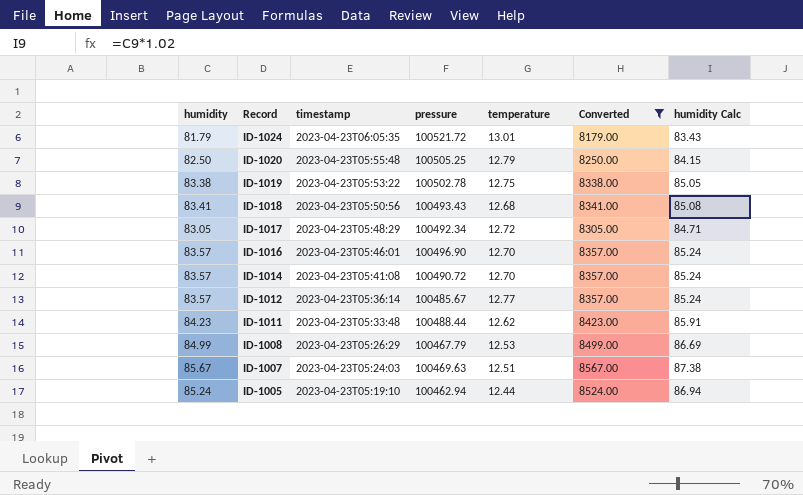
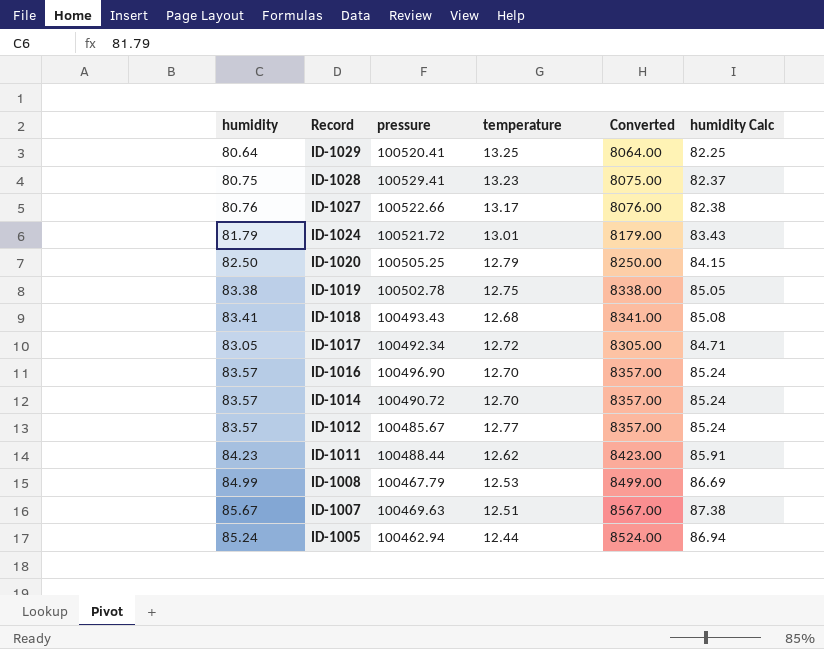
filter: Converted >= 8179.00 -> none
column timestamp | position: 3 -> none

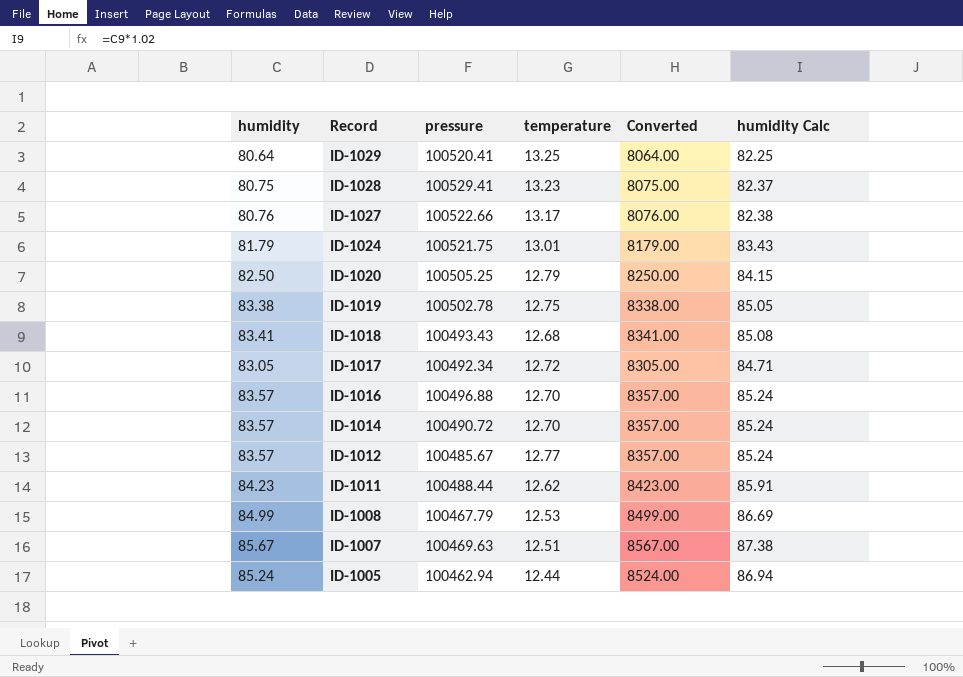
ID-1024 | pressure: 100521.72 -> 100521.75
ID-1016 | pressure: 100496.90 -> 100496.88

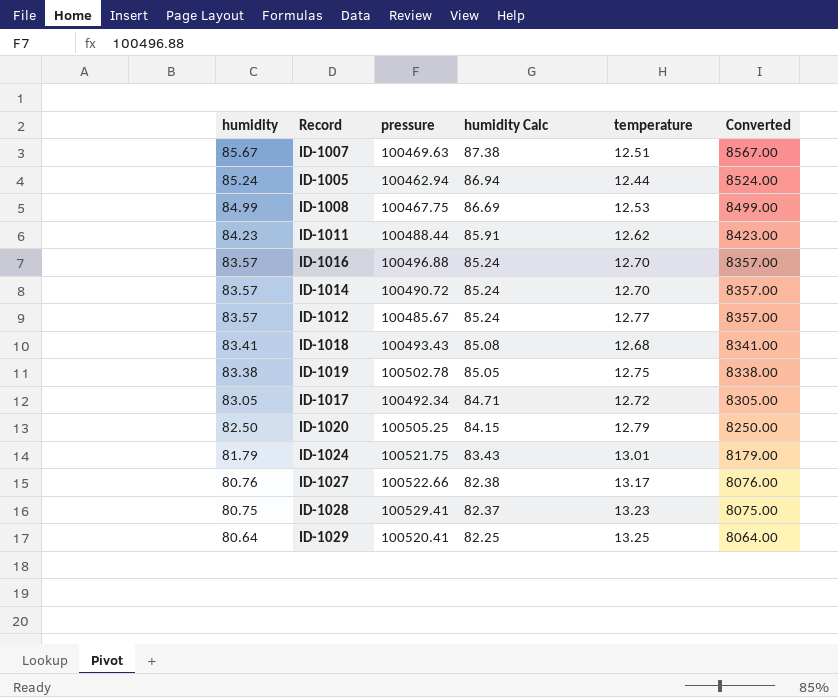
row order: Record descending -> humidity descending
column humidity Calc | position: 6 -> 4
ID-1008 | pressure: 100467.79 -> 100467.75

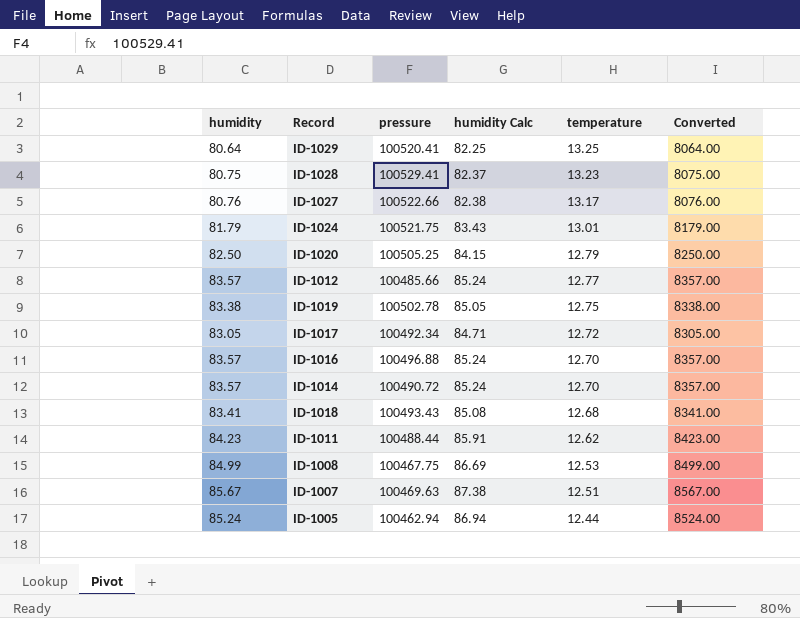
row order: humidity descending -> temperature descending
ID-1012 | pressure: 100485.67 -> 100485.66

